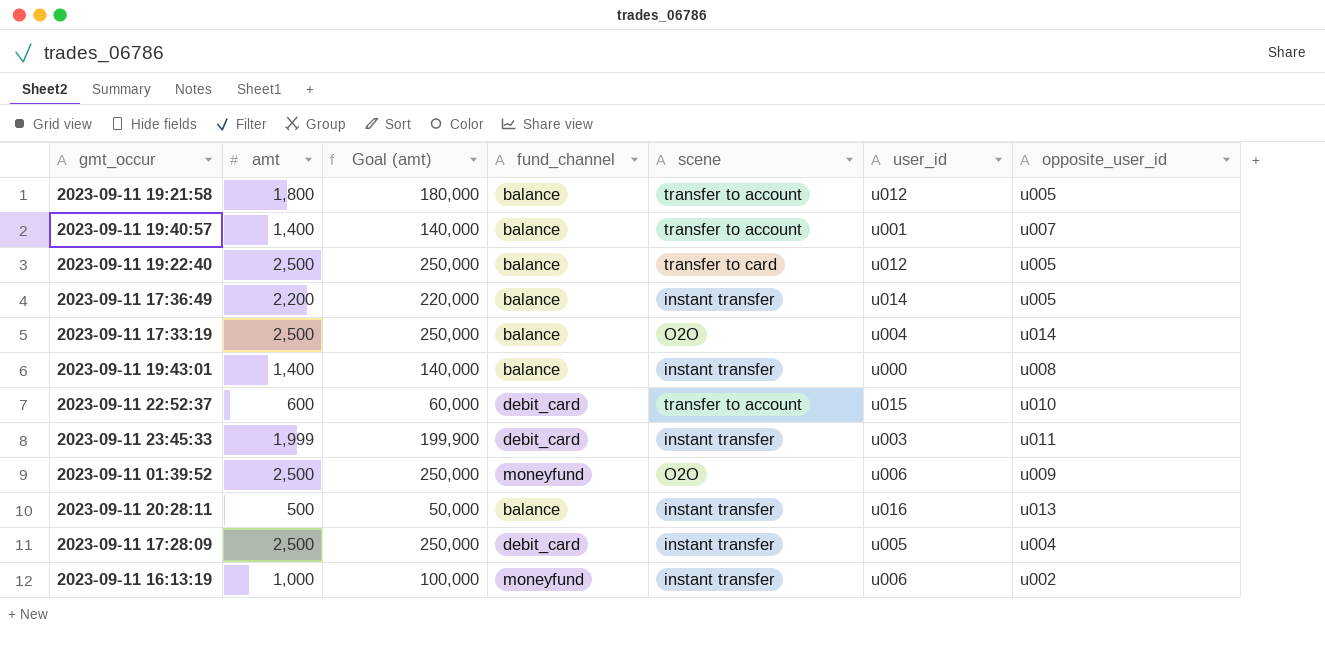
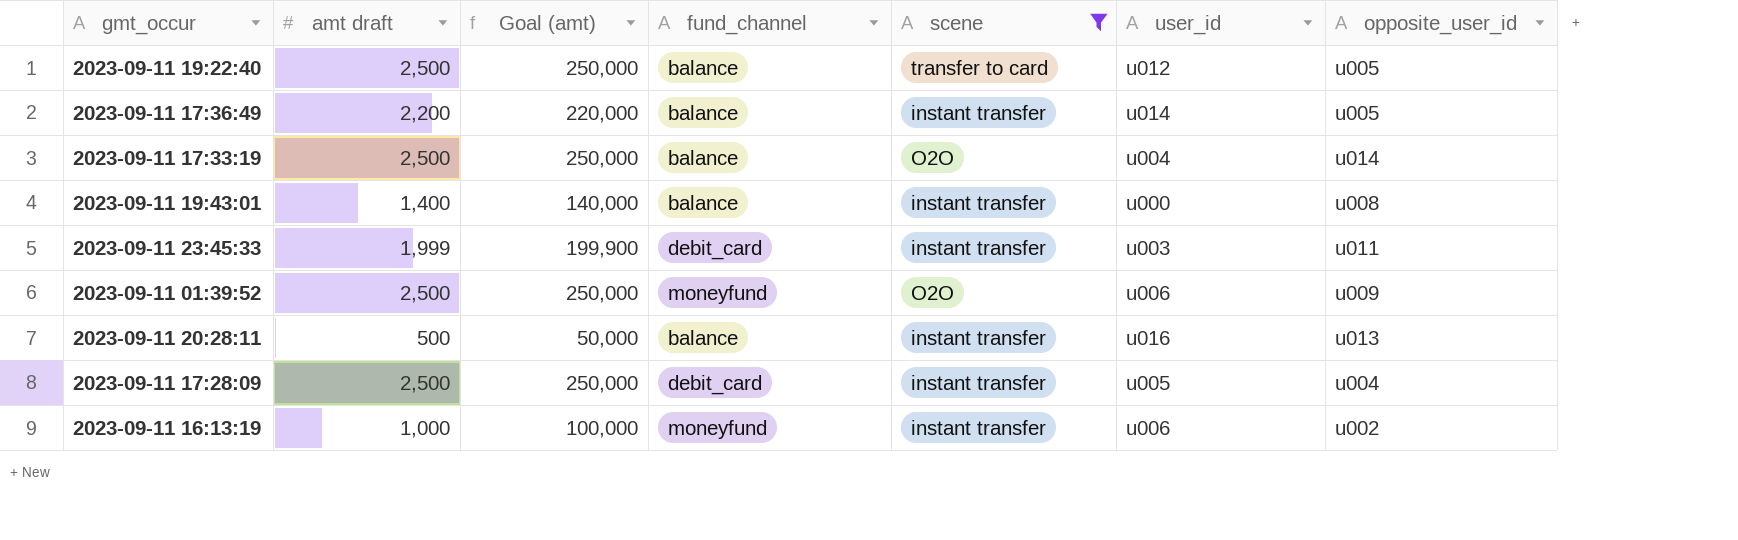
filter: none -> scene != transfer to account
column name: amt -> amt draft

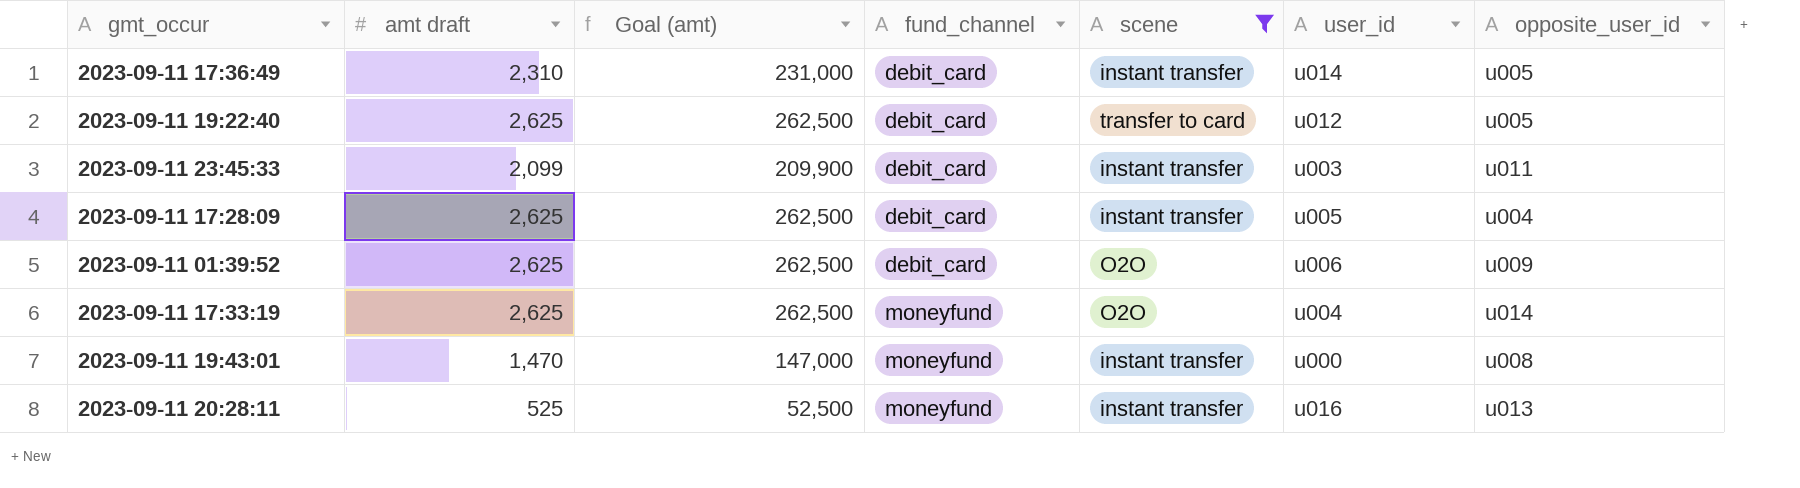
row order: none -> fund_channel ascending
row 2023-09-11 16:13:19: 1,000 | 100,000 | moneyfund | instant transfer | u006 | u002 -> none
2023-09-11 17:36:49 | amt draft: 2,200 -> 2,310
2023-09-11 17:36:49 | Goal (amt): 220,000 -> 231,000
2023-09-11 17:36:49 | fund_channel: balance -> debit_card
2023-09-11 19:22:40 | amt draft: 2,500 -> 2,625
2023-09-11 19:22:40 | Goal (amt): 250,000 -> 262,500
2023-09-11 19:22:40 | fund_channel: balance -> debit_card
2023-09-11 23:45:33 | amt draft: 1,999 -> 2,099
2023-09-11 23:45:33 | Goal (amt): 199,900 -> 209,900
2023-09-11 17:28:09 | amt draft: 2,500 -> 2,625
2023-09-11 17:28:09 | Goal (amt): 250,000 -> 262,500
2023-09-11 01:39:52 | amt draft: 2,500 -> 2,625
2023-09-11 01:39:52 | Goal (amt): 250,000 -> 262,500
2023-09-11 01:39:52 | fund_channel: moneyfund -> debit_card
2023-09-11 17:33:19 | amt draft: 2,500 -> 2,625
2023-09-11 17:33:19 | Goal (amt): 250,000 -> 262,500
2023-09-11 17:33:19 | fund_channel: balance -> moneyfund
2023-09-11 19:43:01 | amt draft: 1,400 -> 1,470
2023-09-11 19:43:01 | Goal (amt): 140,000 -> 147,000
2023-09-11 19:43:01 | fund_channel: balance -> moneyfund
2023-09-11 20:28:11 | amt draft: 500 -> 525
2023-09-11 20:28:11 | Goal (amt): 50,000 -> 52,500
2023-09-11 20:28:11 | fund_channel: balance -> moneyfund

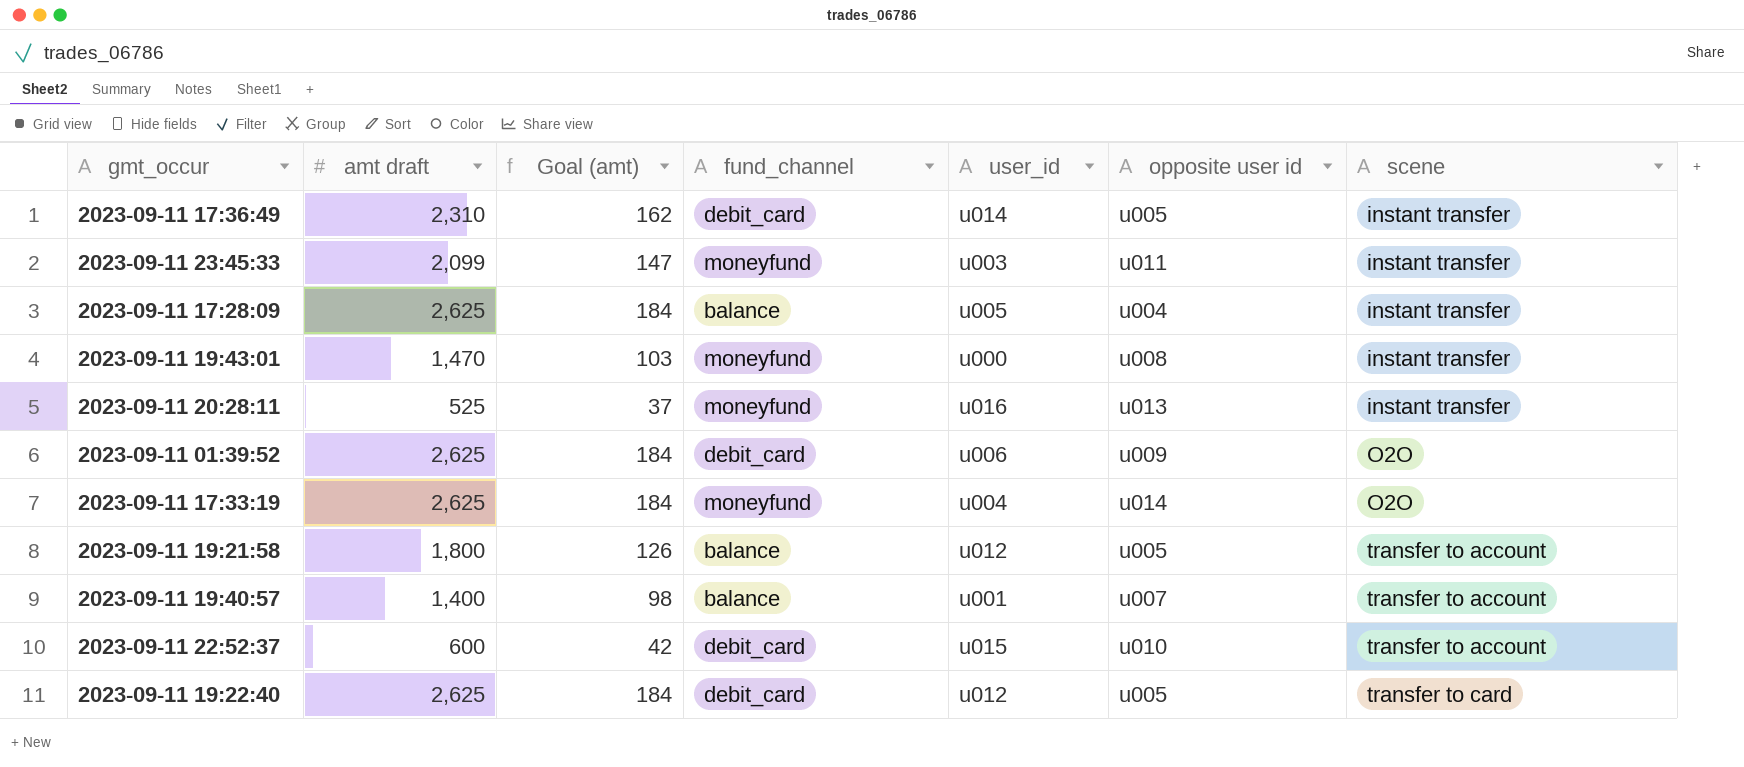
filter: scene != transfer to account -> none
row order: fund_channel ascending -> scene ascending
column Goal (amt) | formula: [amt draft] * 100 -> [amt draft] * 0.07
column name: opposite_user_id -> opposite user id
column scene | position: 5 -> 7
2023-09-11 23:45:33 | fund_channel: debit_card -> moneyfund
2023-09-11 17:28:09 | fund_channel: debit_card -> balance

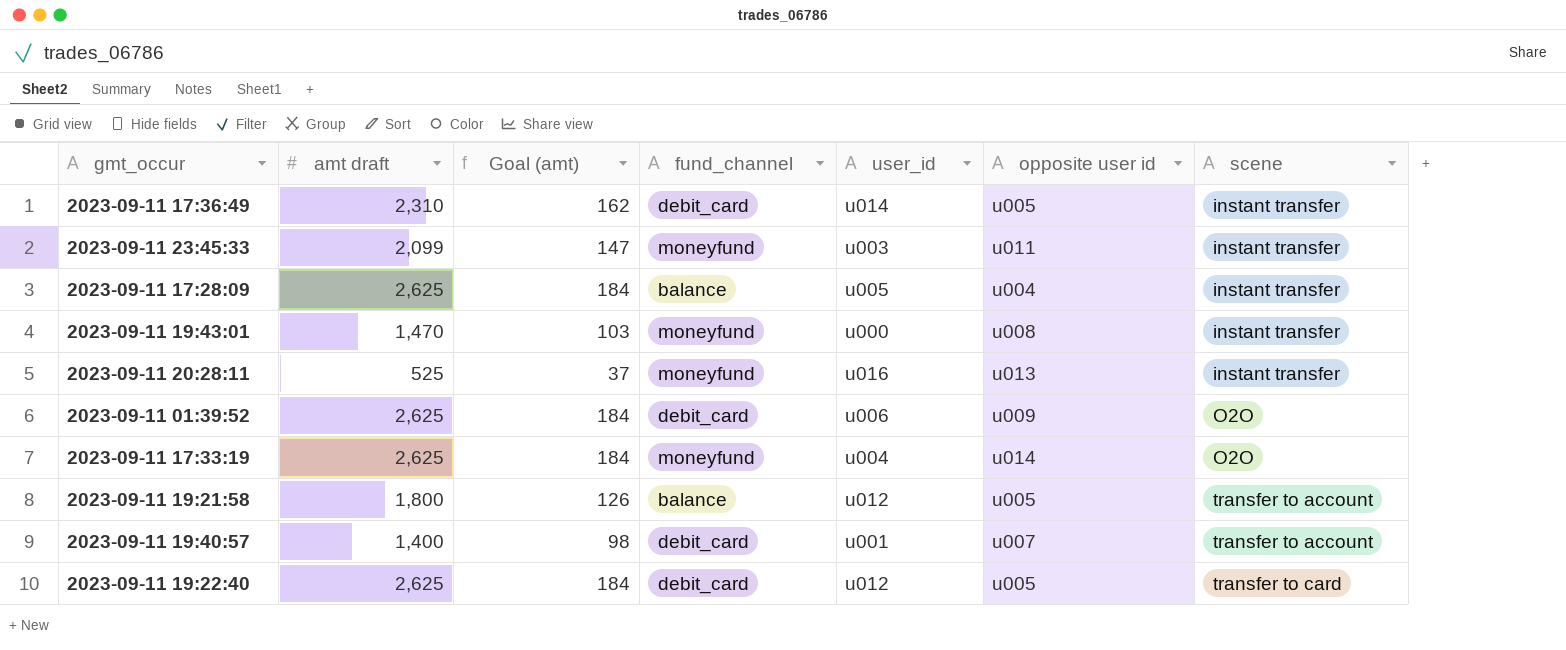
row 2023-09-11 22:52:37: 600 | 42 | debit_card | u015 | u010 | transfer to account -> none
2023-09-11 19:40:57 | fund_channel: balance -> debit_card

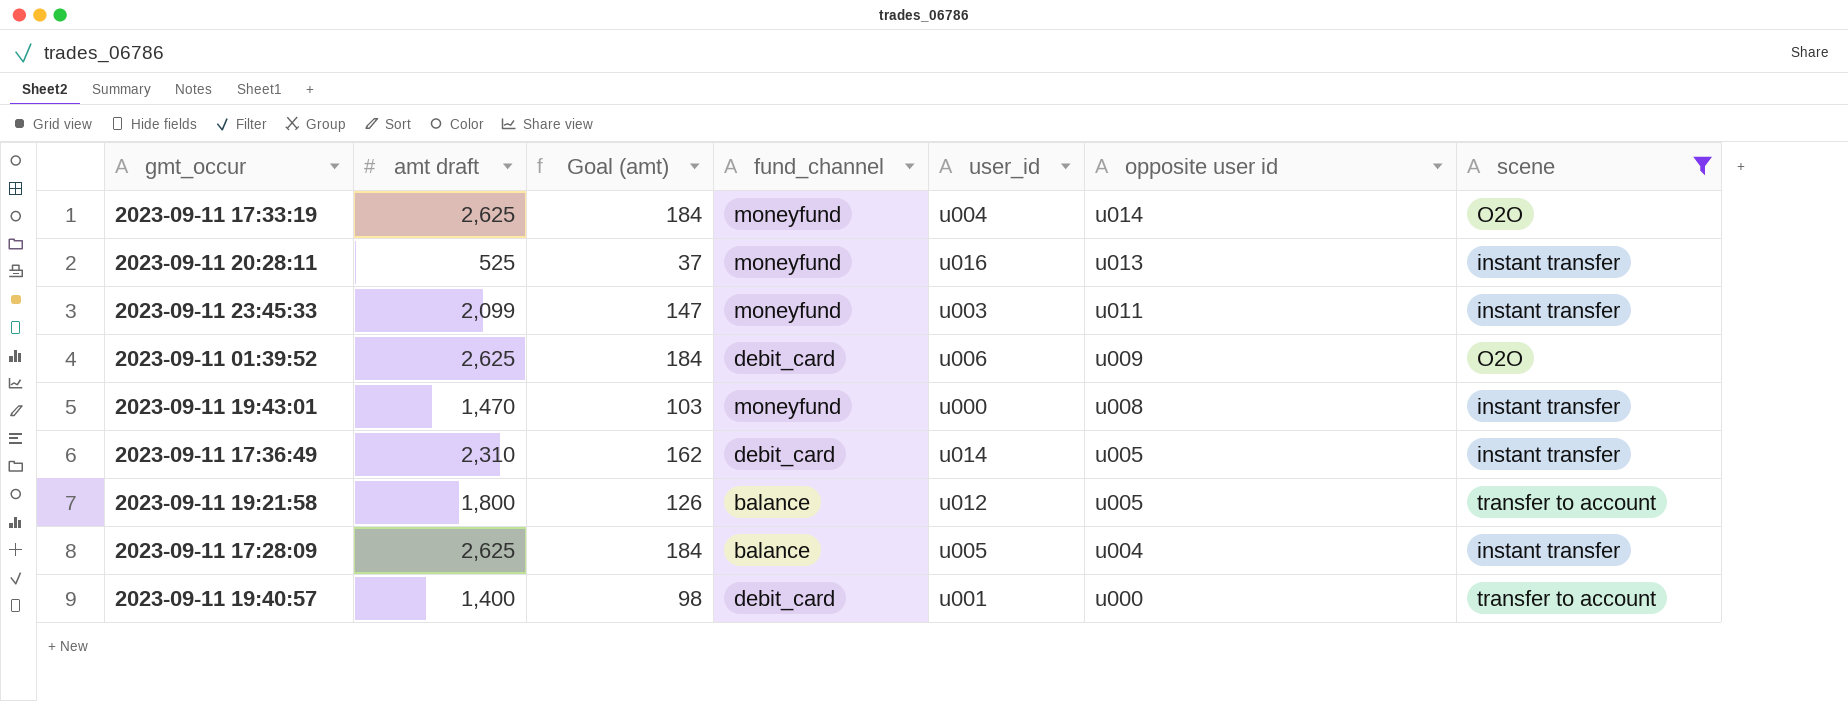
filter: none -> scene != transfer to card
row order: scene ascending -> opposite user id descending
2023-09-11 19:40:57 | opposite user id: u007 -> u000

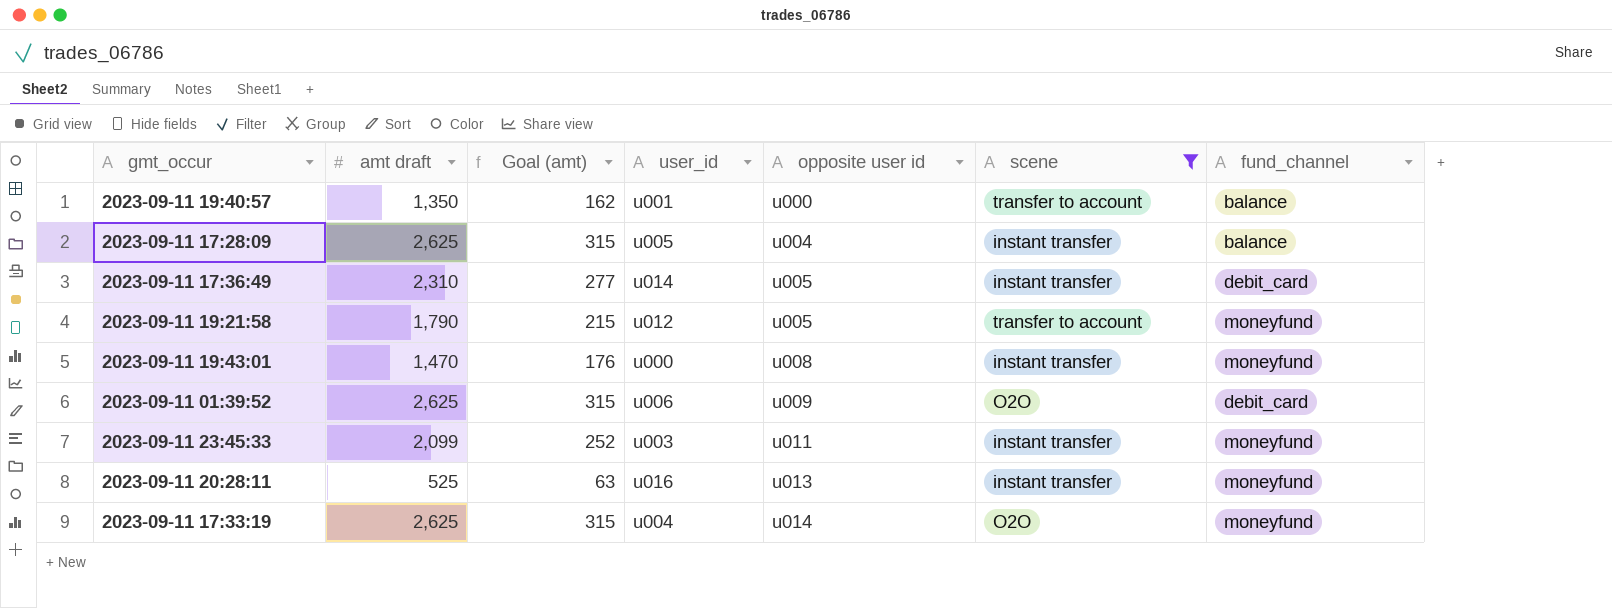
row order: opposite user id descending -> opposite user id ascending
column Goal (amt) | formula: [amt draft] * 0.07 -> [amt draft] * 0.12
column fund_channel | position: 4 -> 7
2023-09-11 19:40:57 | amt draft: 1,400 -> 1,350
2023-09-11 19:40:57 | fund_channel: debit_card -> balance
2023-09-11 19:21:58 | amt draft: 1,800 -> 1,790
2023-09-11 19:21:58 | fund_channel: balance -> moneyfund

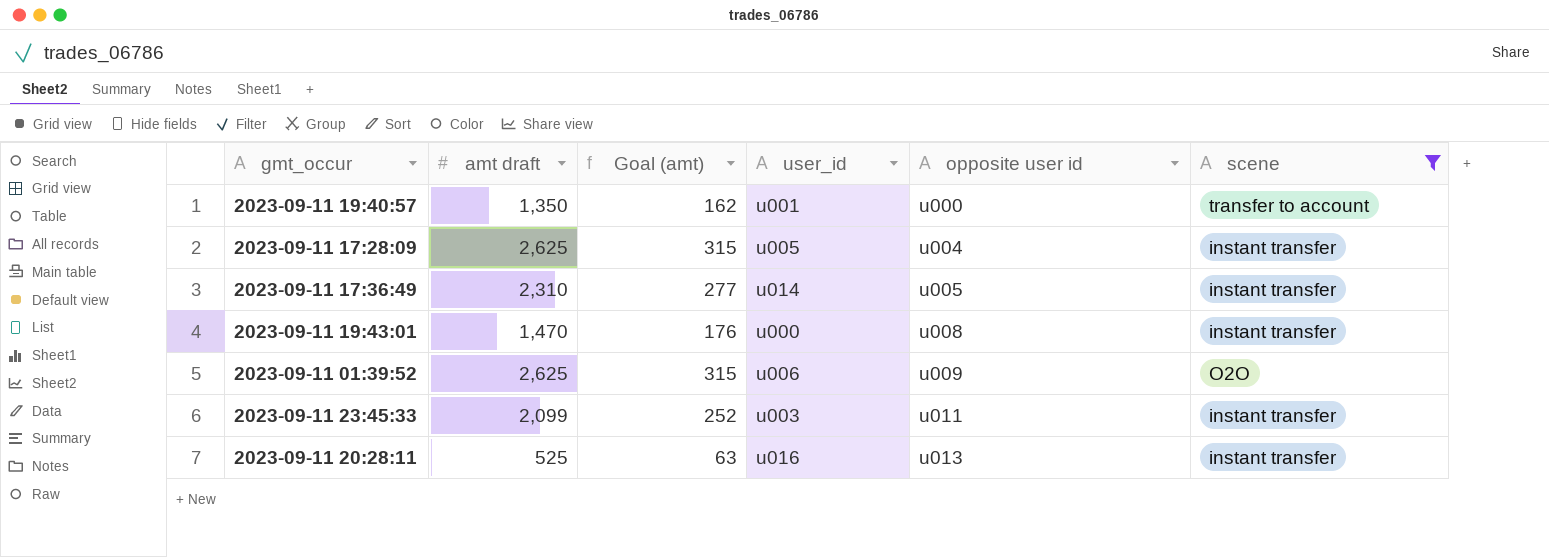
column fund_channel | position: 7 -> none
row 2023-09-11 19:21:58: 1,790 | 215 | u012 | u005 | transfer to account | moneyfund -> none
row 2023-09-11 17:33:19: 2,625 | 315 | u004 | u014 | O2O | moneyfund -> none

